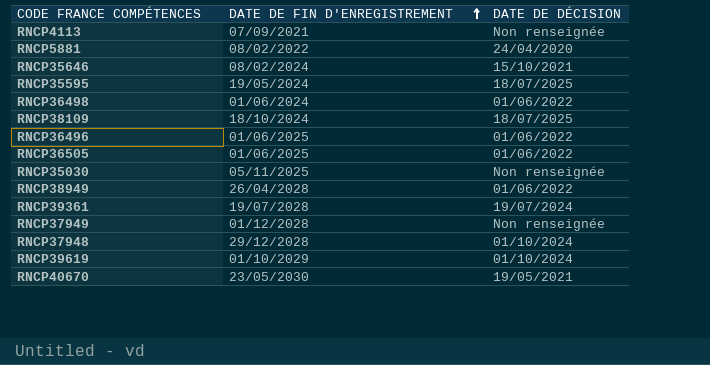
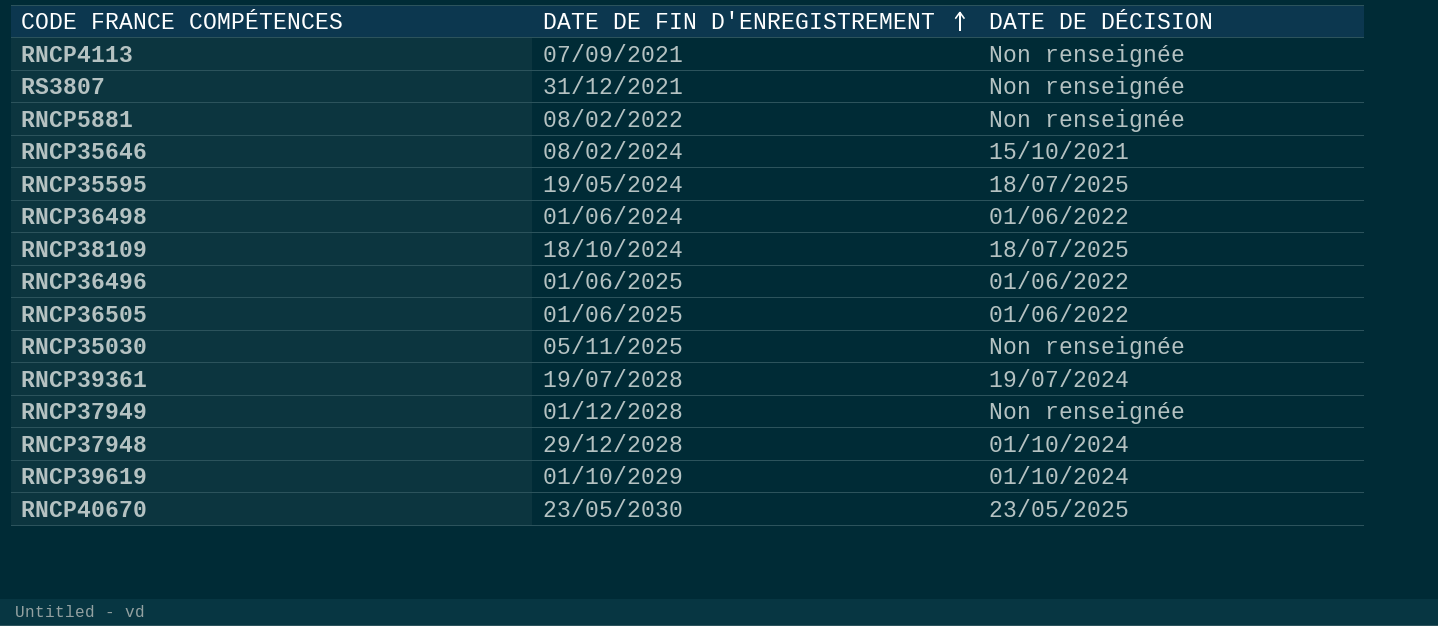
row RNCP38949: 26/04/2028 | 01/06/2022 -> none
row RS3807: none -> 31/12/2021 | Non renseignée
RNCP5881 | DATE DE DÉCISION: 24/04/2020 -> Non renseignée
RNCP40670 | DATE DE DÉCISION: 19/05/2021 -> 23/05/2025

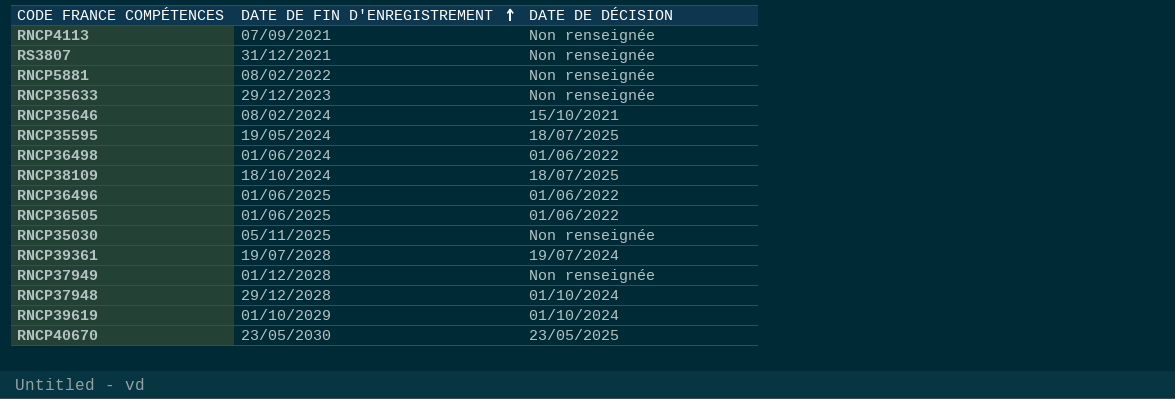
row RNCP35633: none -> 29/12/2023 | Non renseignée

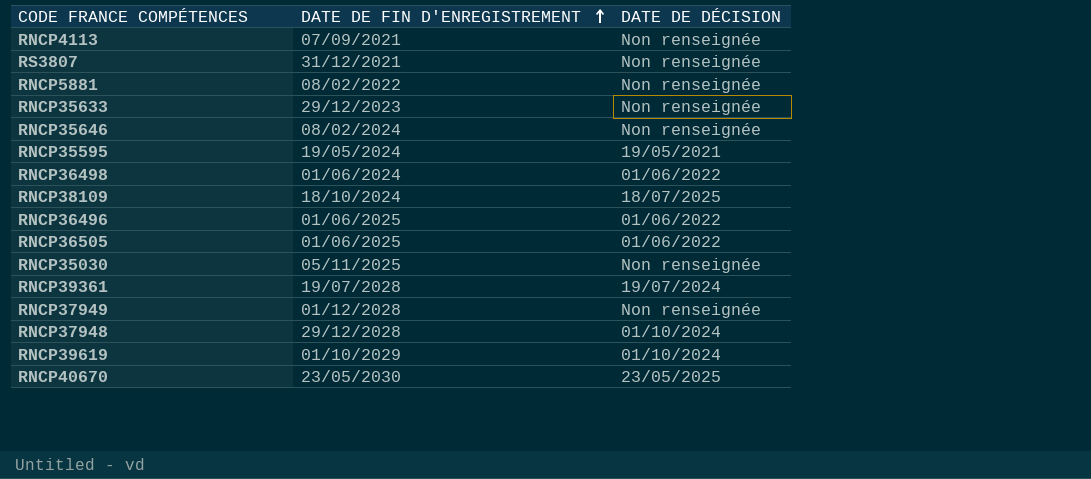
RNCP35646 | DATE DE DÉCISION: 15/10/2021 -> Non renseignée
RNCP35595 | DATE DE DÉCISION: 18/07/2025 -> 19/05/2021

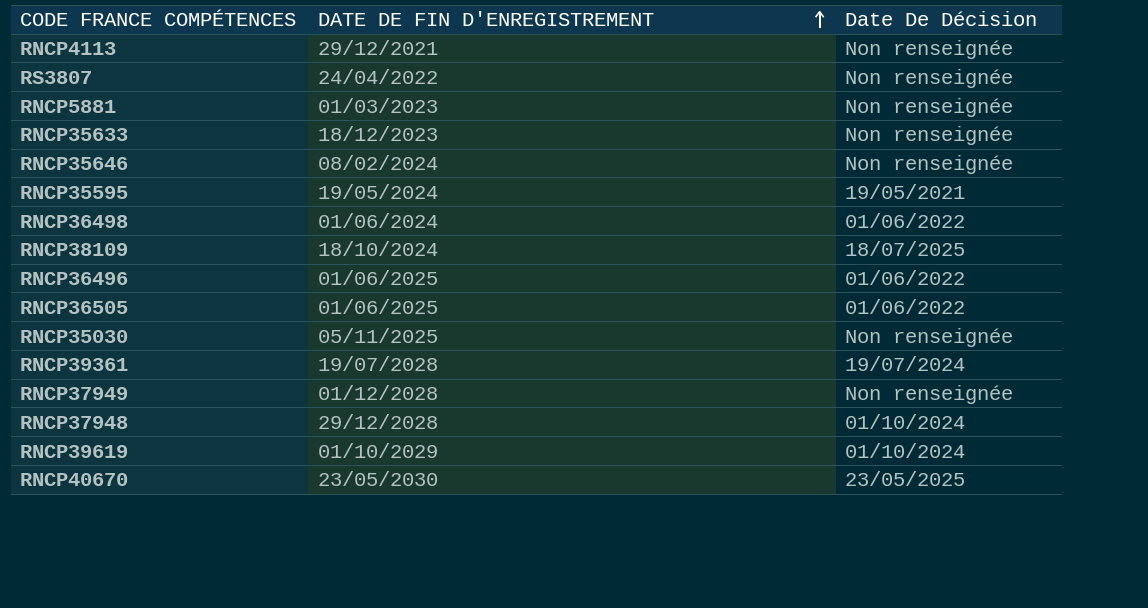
column name: DATE DE DÉCISION -> Date De Décision
RNCP4113 | DATE DE FIN D'ENREGISTREMENT: 07/09/2021 -> 29/12/2021
RS3807 | DATE DE FIN D'ENREGISTREMENT: 31/12/2021 -> 24/04/2022
RNCP5881 | DATE DE FIN D'ENREGISTREMENT: 08/02/2022 -> 01/03/2023
RNCP35633 | DATE DE FIN D'ENREGISTREMENT: 29/12/2023 -> 18/12/2023

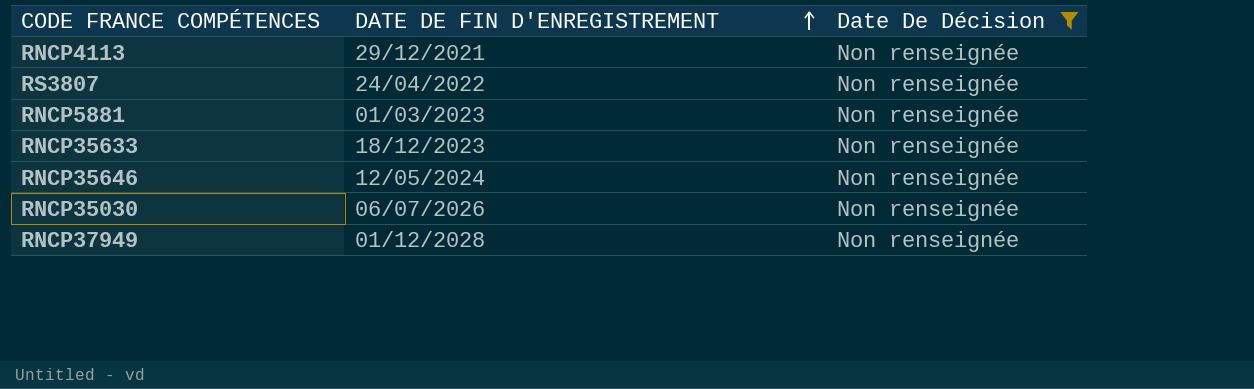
filter: none -> Date De Décision = Non renseignée
RNCP35646 | DATE DE FIN D'ENREGISTREMENT: 08/02/2024 -> 12/05/2024
RNCP35030 | DATE DE FIN D'ENREGISTREMENT: 05/11/2025 -> 06/07/2026

